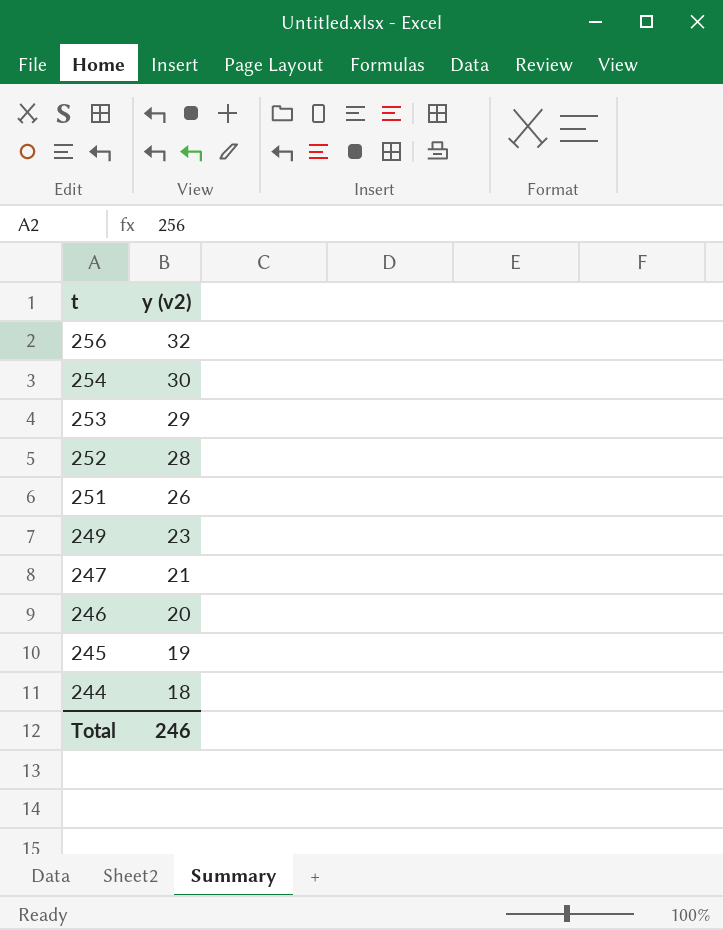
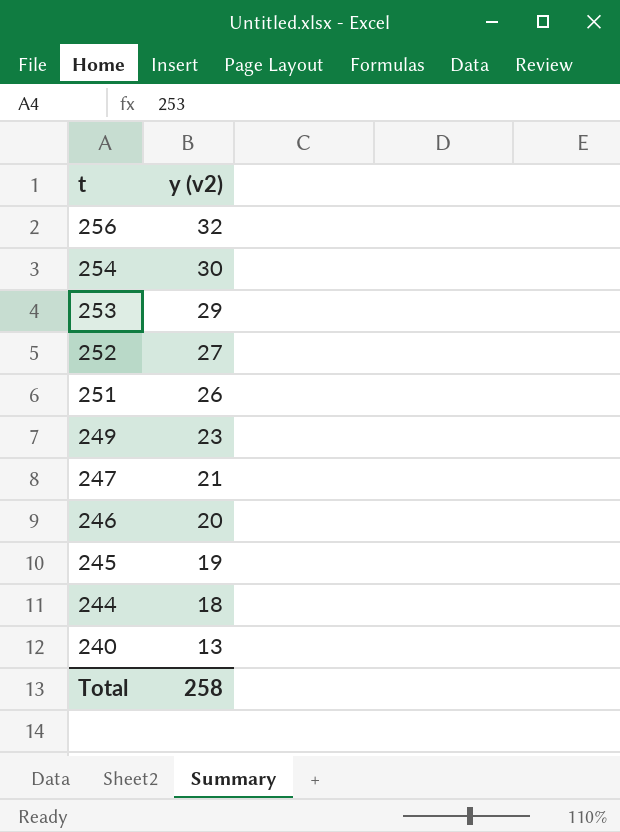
252 | y (v2): 28 -> 27
row 240: none -> 13
Total | y (v2): 246 -> 258

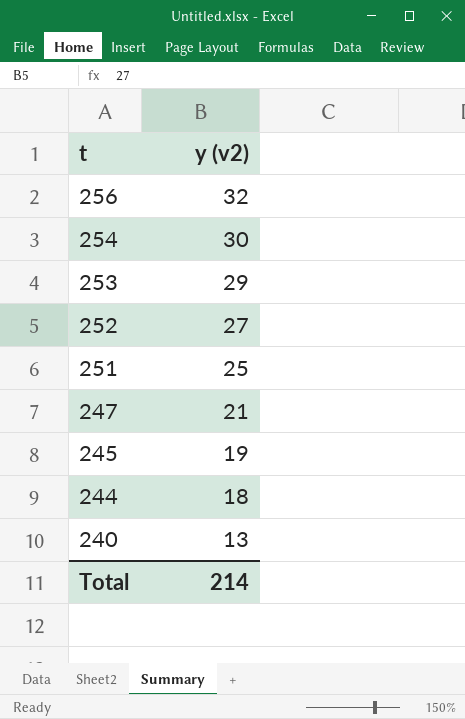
row 249: 23 -> none
row 246: 20 -> none
251 | y (v2): 26 -> 25
Total | y (v2): 258 -> 214

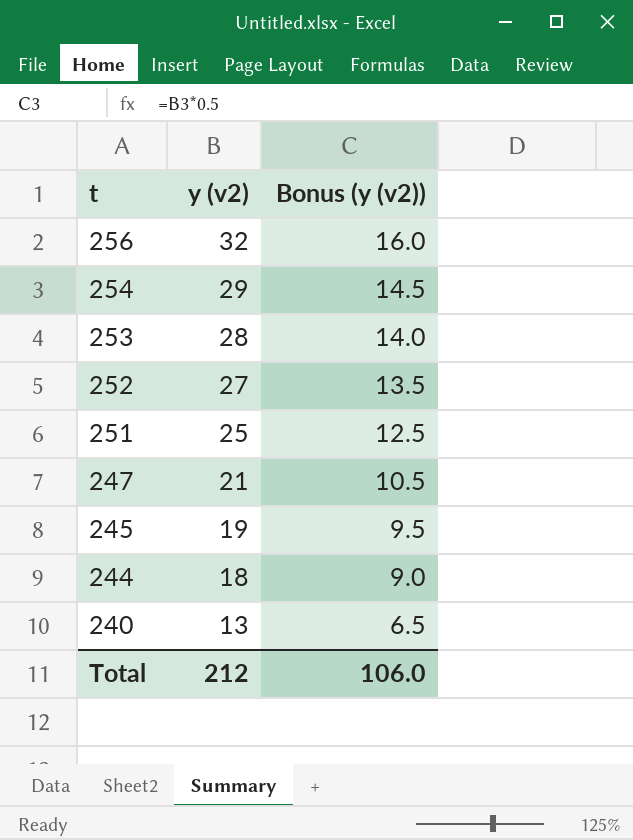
column Bonus (y (v2)) | formula: none -> [y (v2)] * 0.5
254 | y (v2): 30 -> 29
253 | y (v2): 29 -> 28
Total | y (v2): 214 -> 212

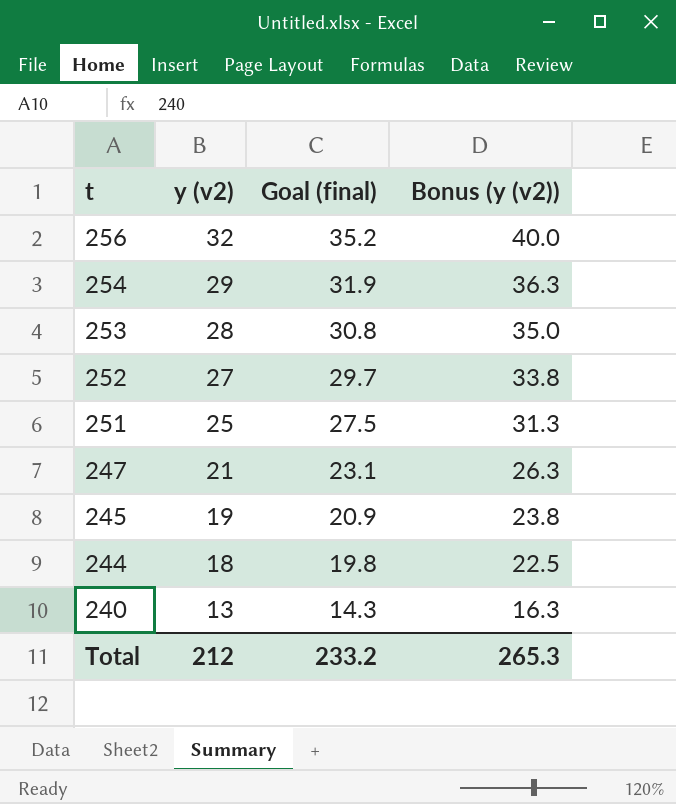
column Goal (final) | formula: none -> [y (v2)] * 1.1
column Bonus (y (v2)) | formula: [y (v2)] * 0.5 -> [y (v2)] * 1.25
Total | Bonus (y (v2)): 106.0 -> 265.3

